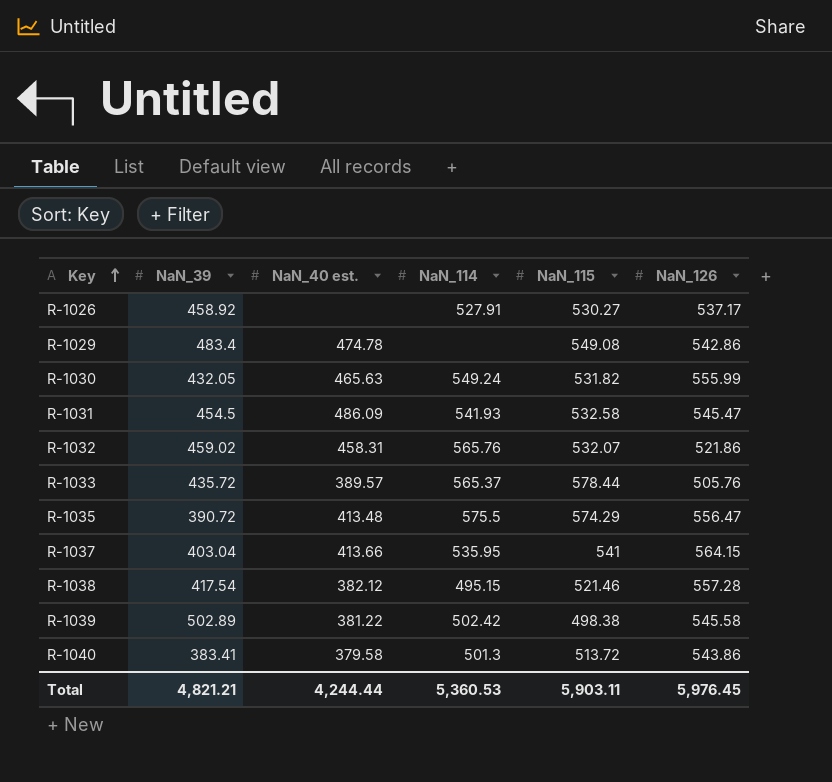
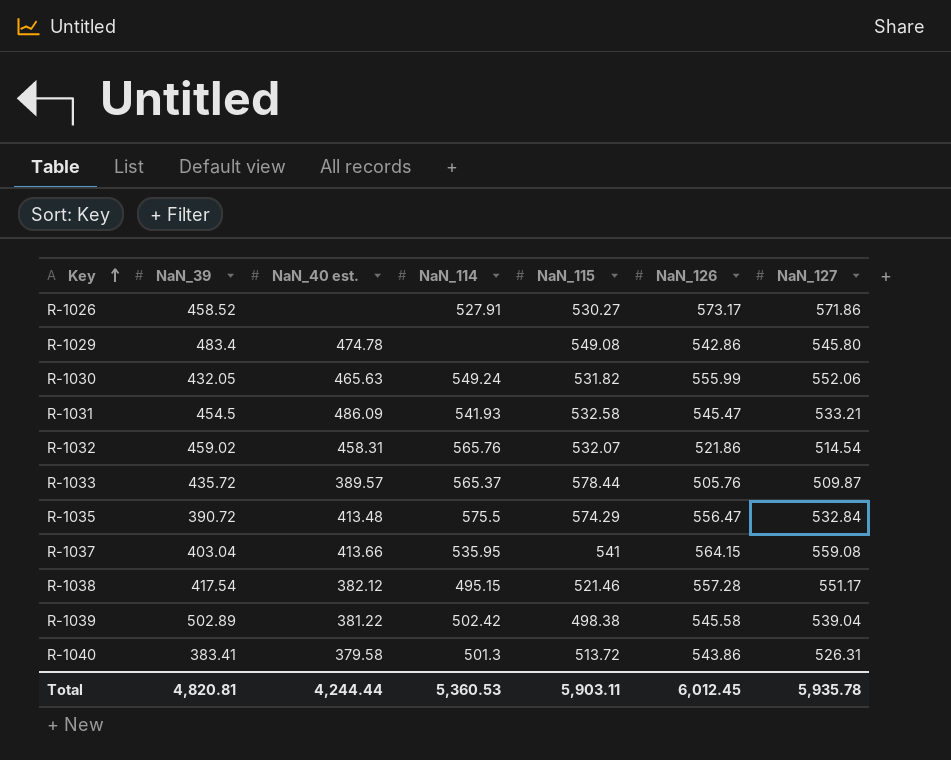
column NaN_127 | position: none -> 7
R-1026 | NaN_39: 458.92 -> 458.52
R-1026 | NaN_126: 537.17 -> 573.17
Total | NaN_39: 4,821.21 -> 4,820.81
Total | NaN_126: 5,976.45 -> 6,012.45

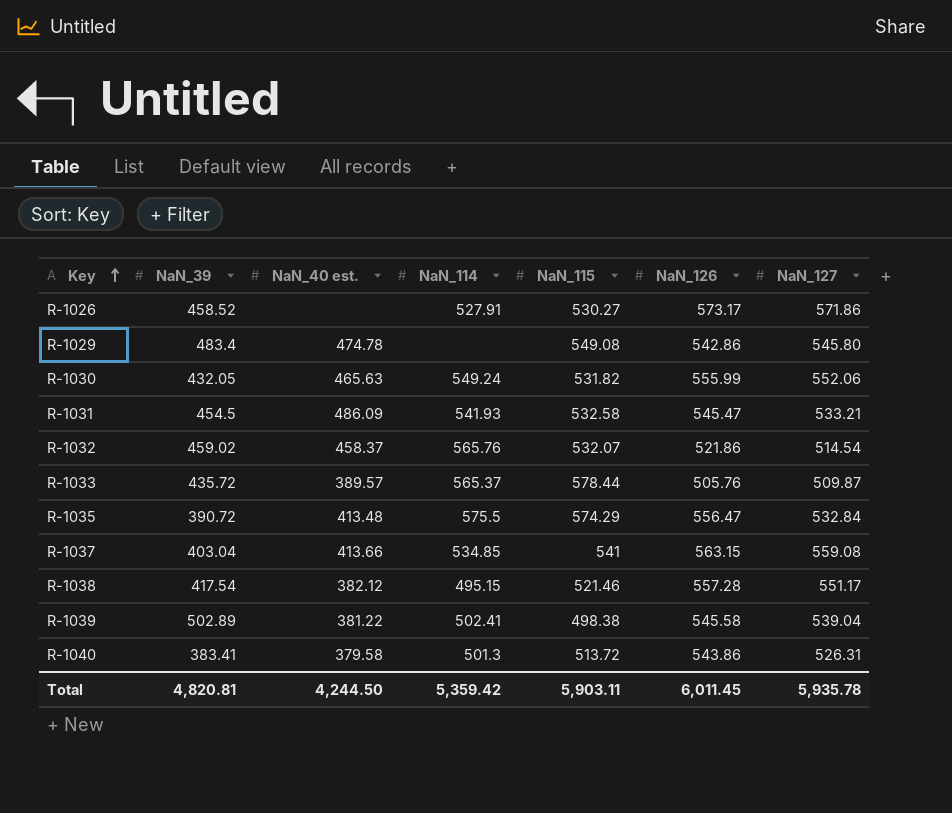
R-1032 | NaN_40 est.: 458.31 -> 458.37
R-1037 | NaN_114: 535.95 -> 534.85
R-1037 | NaN_126: 564.15 -> 563.15
R-1039 | NaN_114: 502.42 -> 502.41
Total | NaN_40 est.: 4,244.44 -> 4,244.50
Total | NaN_114: 5,360.53 -> 5,359.42
Total | NaN_126: 6,012.45 -> 6,011.45

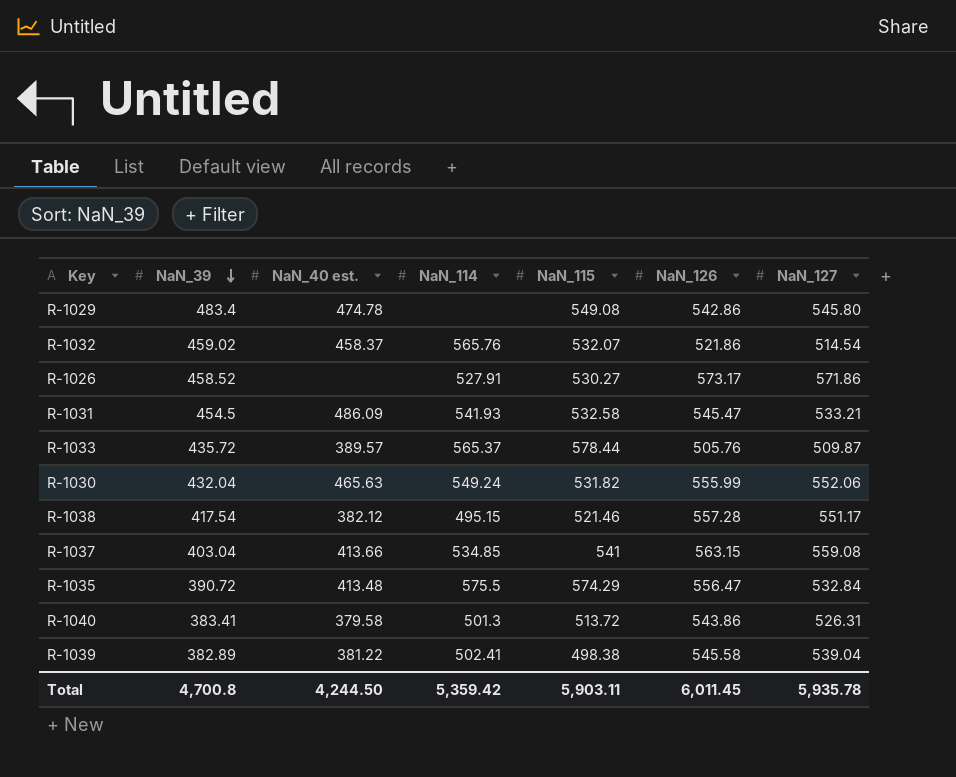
row order: Key ascending -> NaN_39 descending
R-1030 | NaN_39: 432.05 -> 432.04
R-1039 | NaN_39: 502.89 -> 382.89
Total | NaN_39: 4,820.81 -> 4,700.8

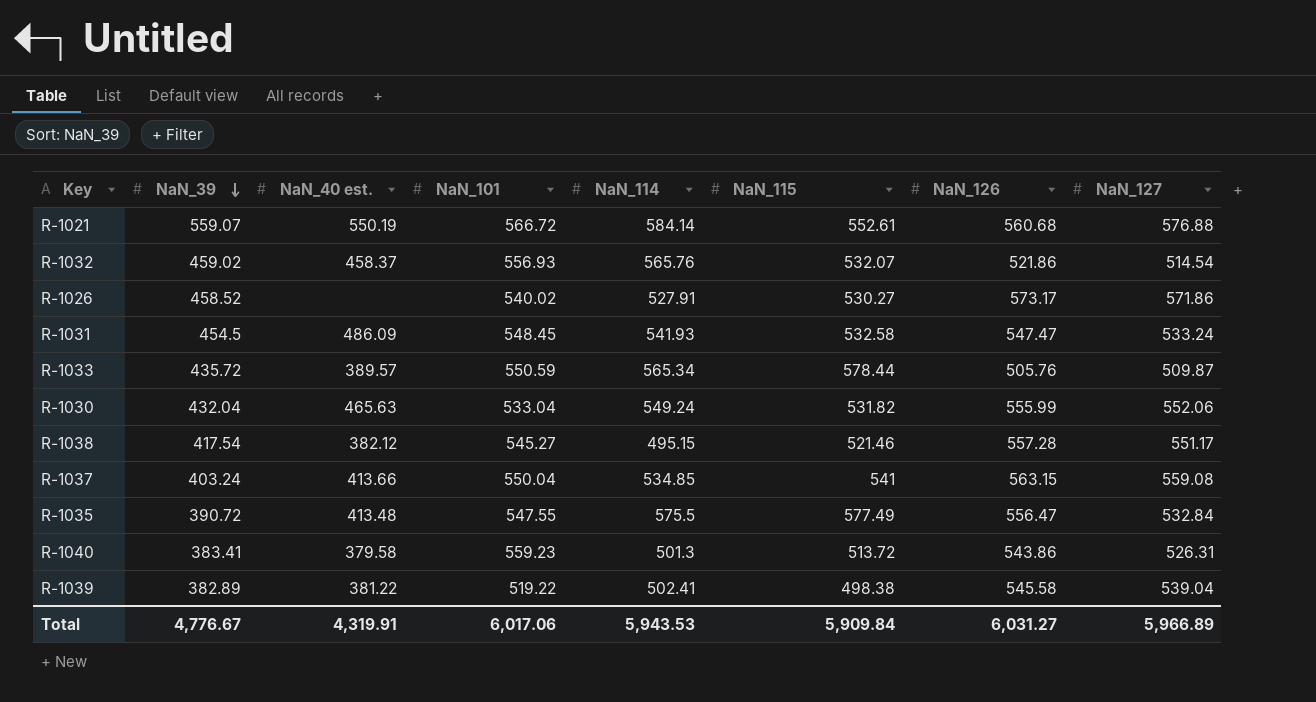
column NaN_101 | position: none -> 4
row R-1029: 483.4 | 474.78 | none | 549.08 | 542.86 | 545.80 -> none
row R-1021: none -> 559.07 | 550.19 | 566.72 | 584.14 | 552.61 | 560.68 | 576.88
R-1031 | NaN_126: 545.47 -> 547.47
R-1031 | NaN_127: 533.21 -> 533.24
R-1033 | NaN_114: 565.37 -> 565.34
R-1037 | NaN_39: 403.04 -> 403.24
R-1035 | NaN_115: 574.29 -> 577.49
Total | NaN_39: 4,700.8 -> 4,776.67
Total | NaN_40 est.: 4,244.50 -> 4,319.91
Total | NaN_114: 5,359.42 -> 5,943.53
Total | NaN_115: 5,903.11 -> 5,909.84
Total | NaN_126: 6,011.45 -> 6,031.27
Total | NaN_127: 5,935.78 -> 5,966.89

